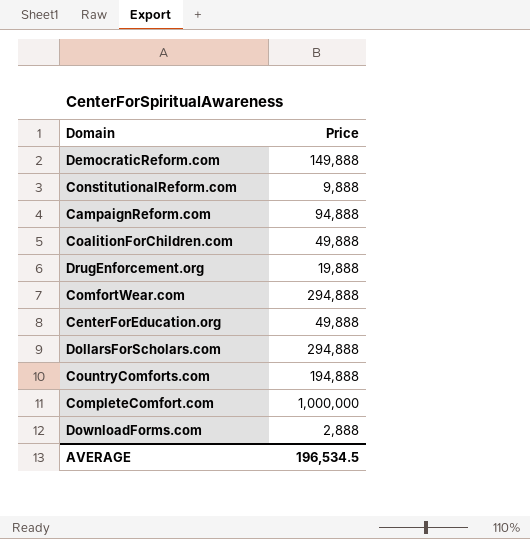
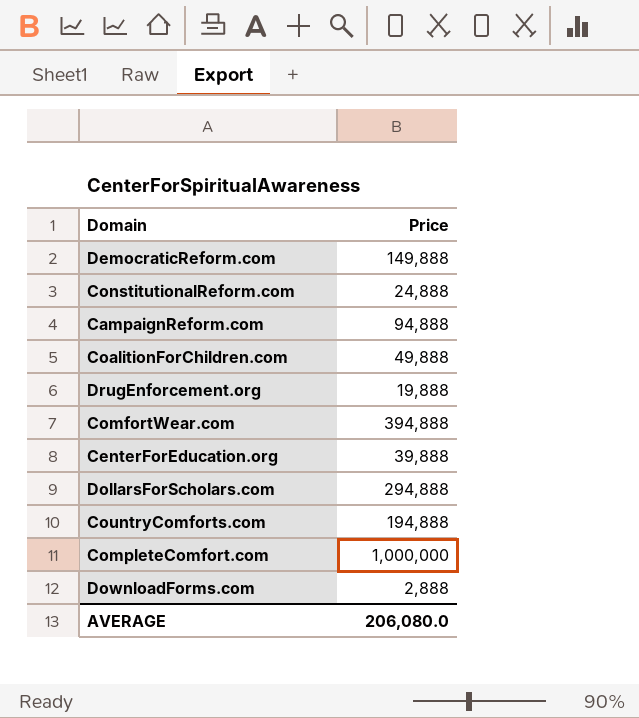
ConstitutionalReform.com | Price: 9,888 -> 24,888
ComfortWear.com | Price: 294,888 -> 394,888
CenterForEducation.org | Price: 49,888 -> 39,888
AVERAGE | Price: 196,534.5 -> 206,080.0

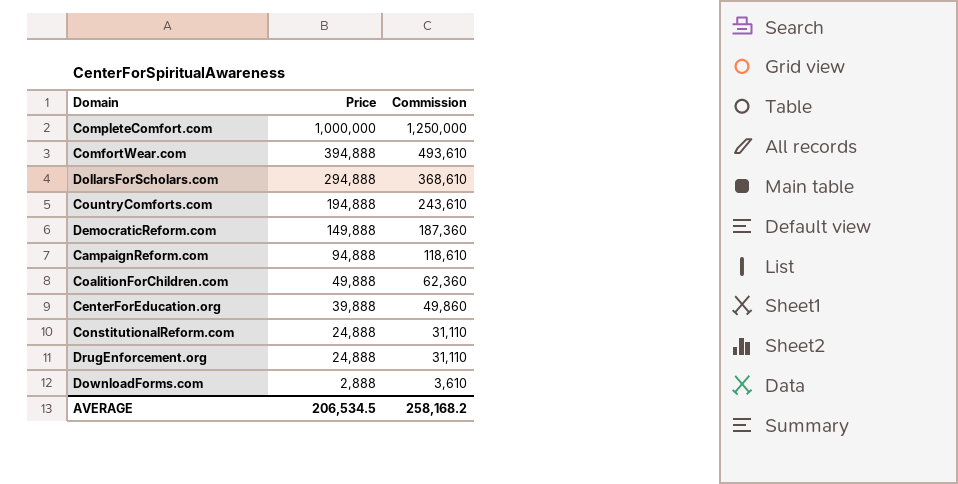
row order: none -> Price descending
column Commission | formula: none -> [Price] * 1.25
DrugEnforcement.org | Price: 19,888 -> 24,888
AVERAGE | Price: 206,080.0 -> 206,534.5

